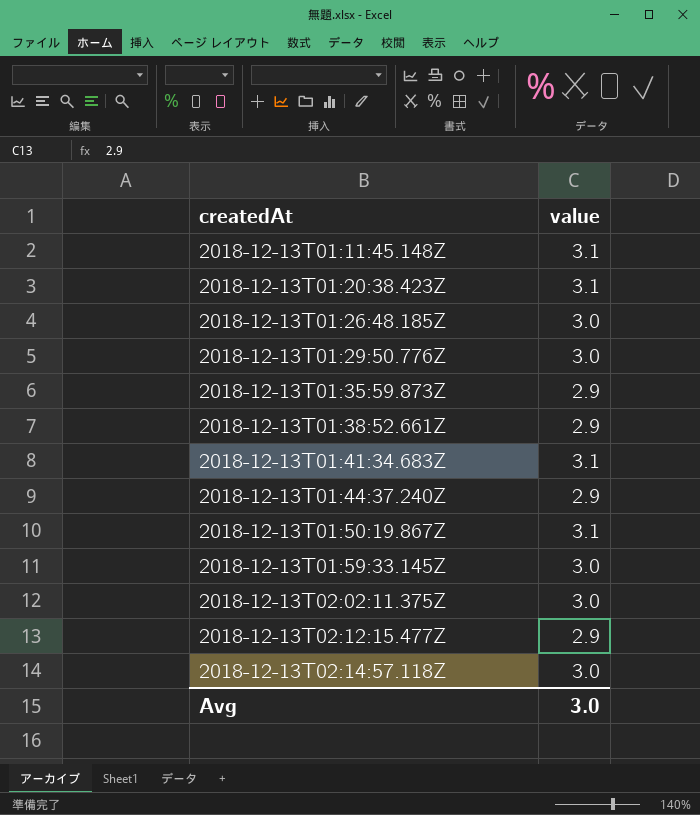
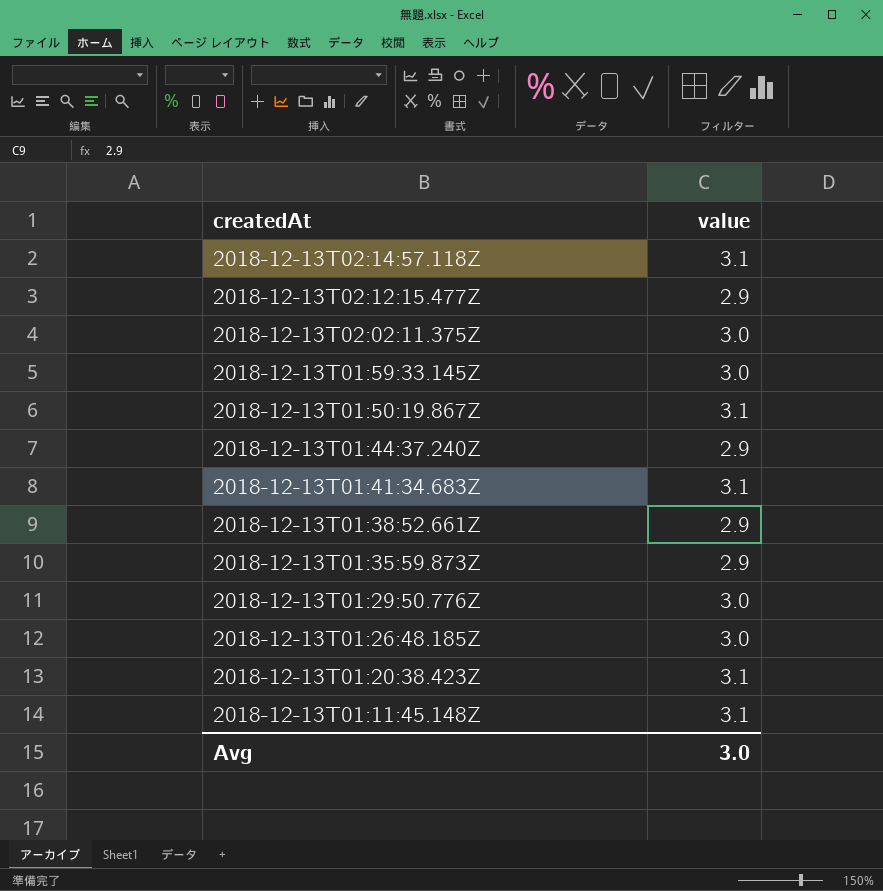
row order: createdAt ascending -> createdAt descending
2018-12-13T02:14:57.118Z | value: 3.0 -> 3.1

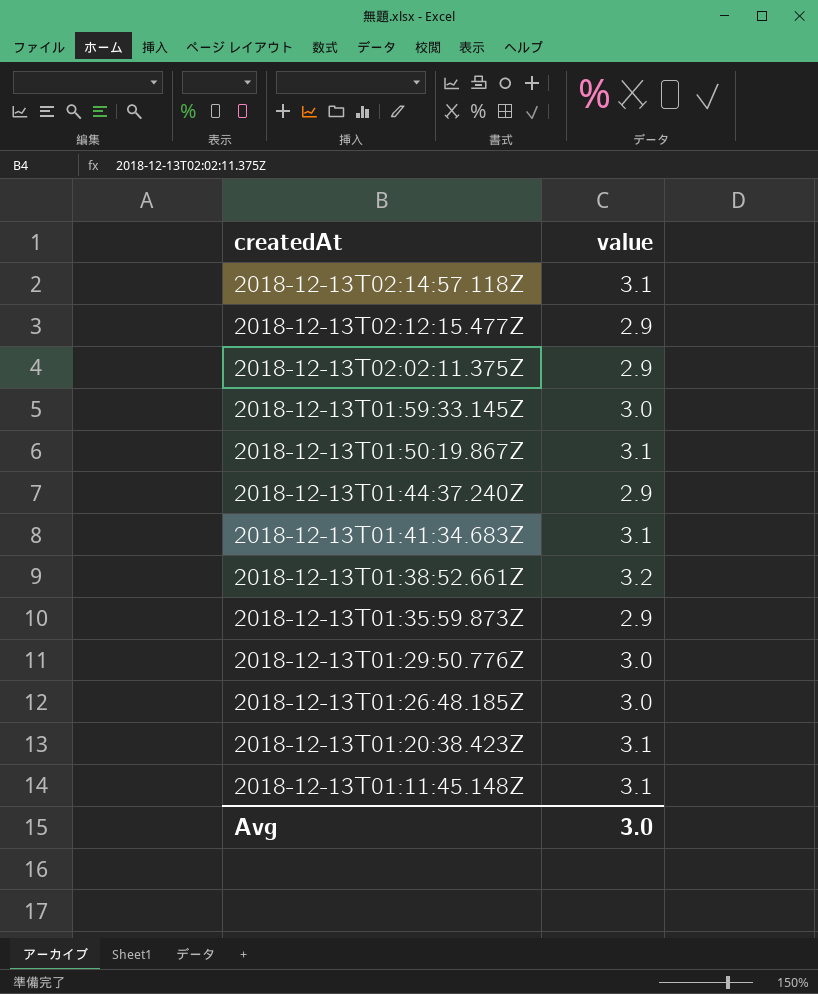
2018-12-13T02:02:11.375Z | value: 3.0 -> 2.9
2018-12-13T01:38:52.661Z | value: 2.9 -> 3.2

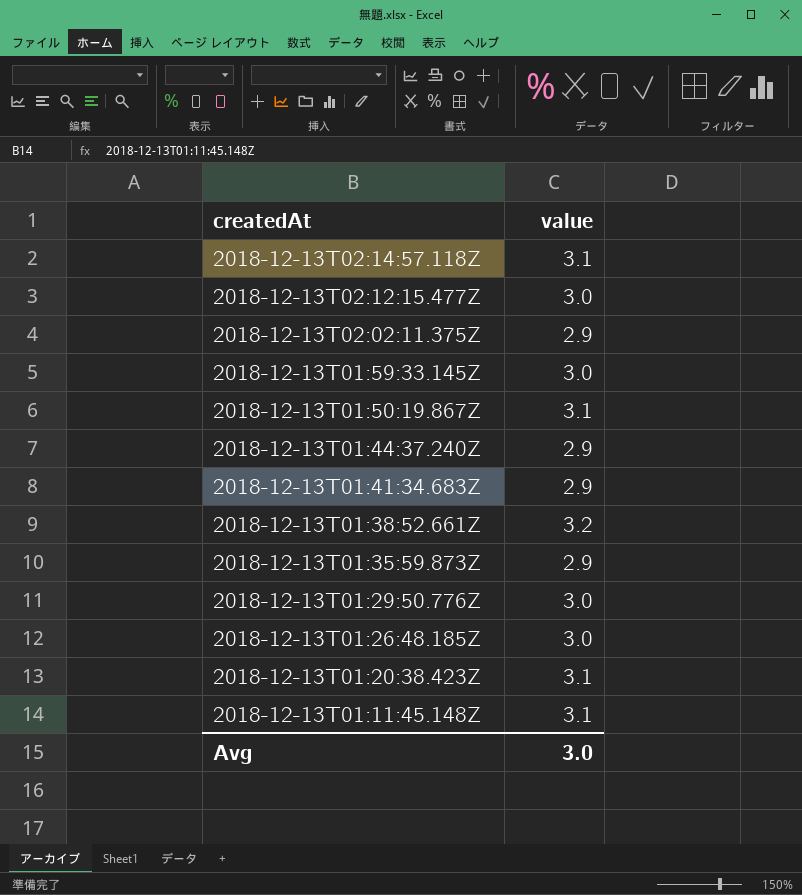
2018-12-13T02:12:15.477Z | value: 2.9 -> 3.0
2018-12-13T01:41:34.683Z | value: 3.1 -> 2.9

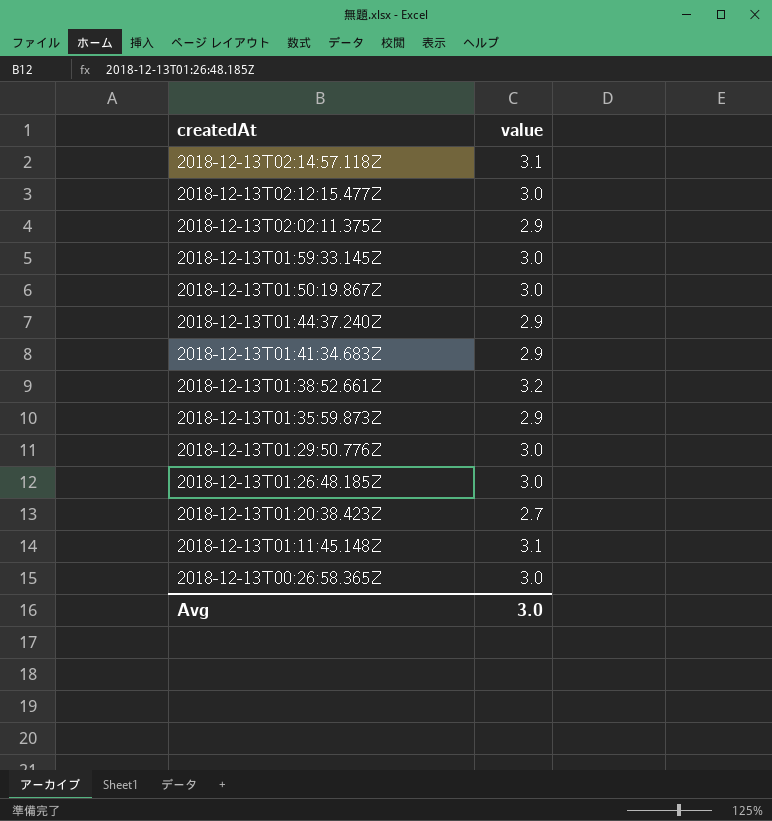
2018-12-13T01:50:19.867Z | value: 3.1 -> 3.0
2018-12-13T01:20:38.423Z | value: 3.1 -> 2.7
row 2018-12-13T00:26:58.365Z: none -> 3.0

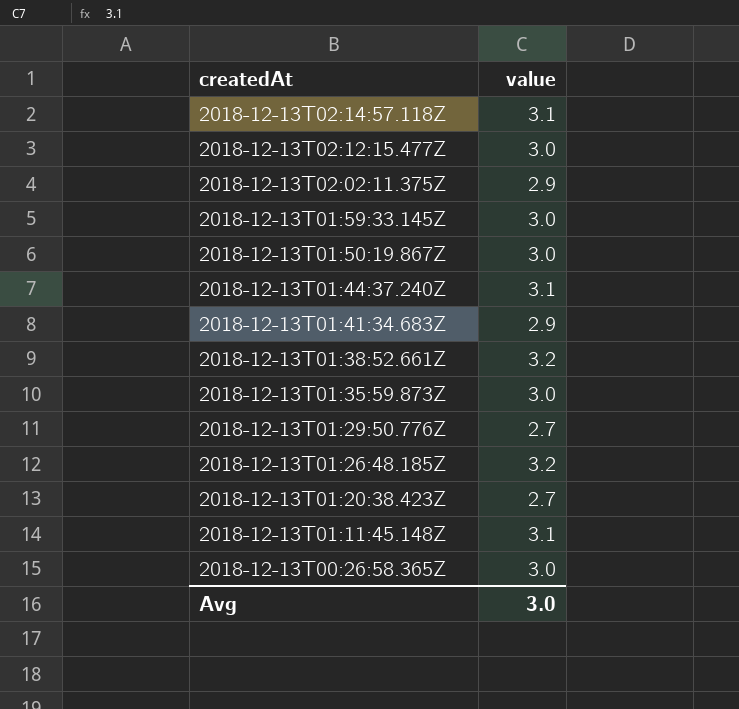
2018-12-13T01:44:37.240Z | value: 2.9 -> 3.1
2018-12-13T01:35:59.873Z | value: 2.9 -> 3.0
2018-12-13T01:29:50.776Z | value: 3.0 -> 2.7
2018-12-13T01:26:48.185Z | value: 3.0 -> 3.2

